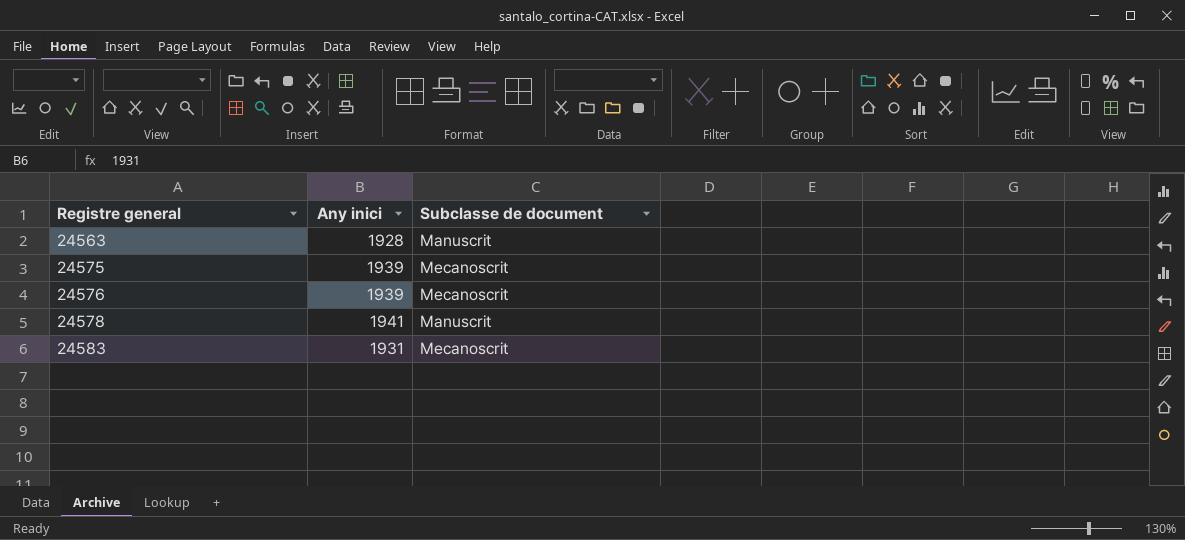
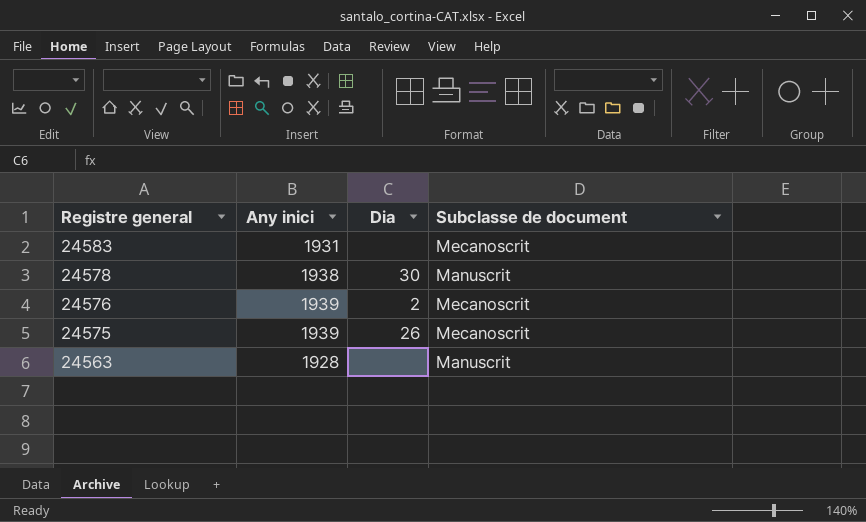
row order: Registre general ascending -> Registre general descending
column Dia | position: none -> 3
24578 | Any inici: 1941 -> 1938

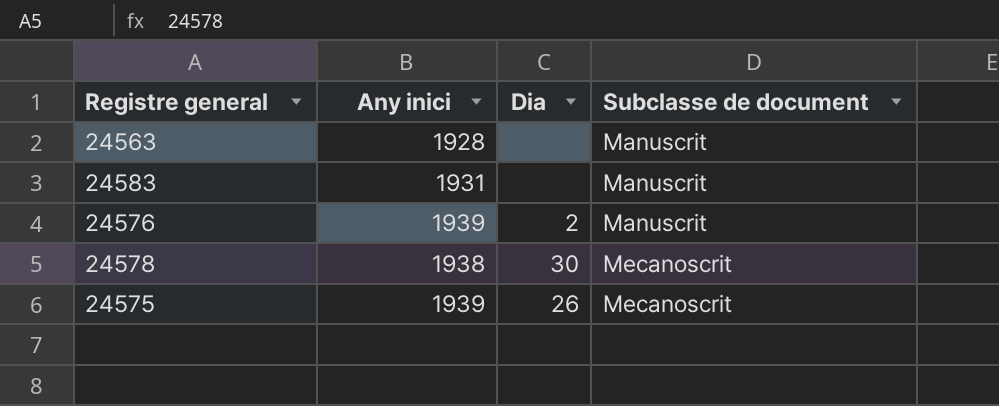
row order: Registre general descending -> Subclasse de document ascending
24583 | Subclasse de document: Mecanoscrit -> Manuscrit
24576 | Subclasse de document: Mecanoscrit -> Manuscrit
24578 | Subclasse de document: Manuscrit -> Mecanoscrit

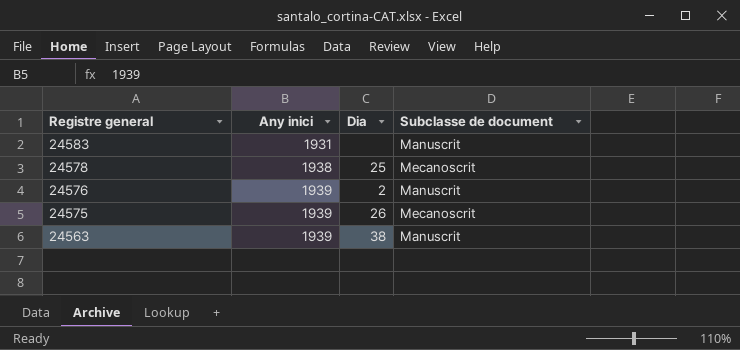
row order: Subclasse de document ascending -> Registre general descending
24578 | Dia: 30 -> 25
24563 | Any inici: 1928 -> 1939
24563 | Dia: none -> 38

